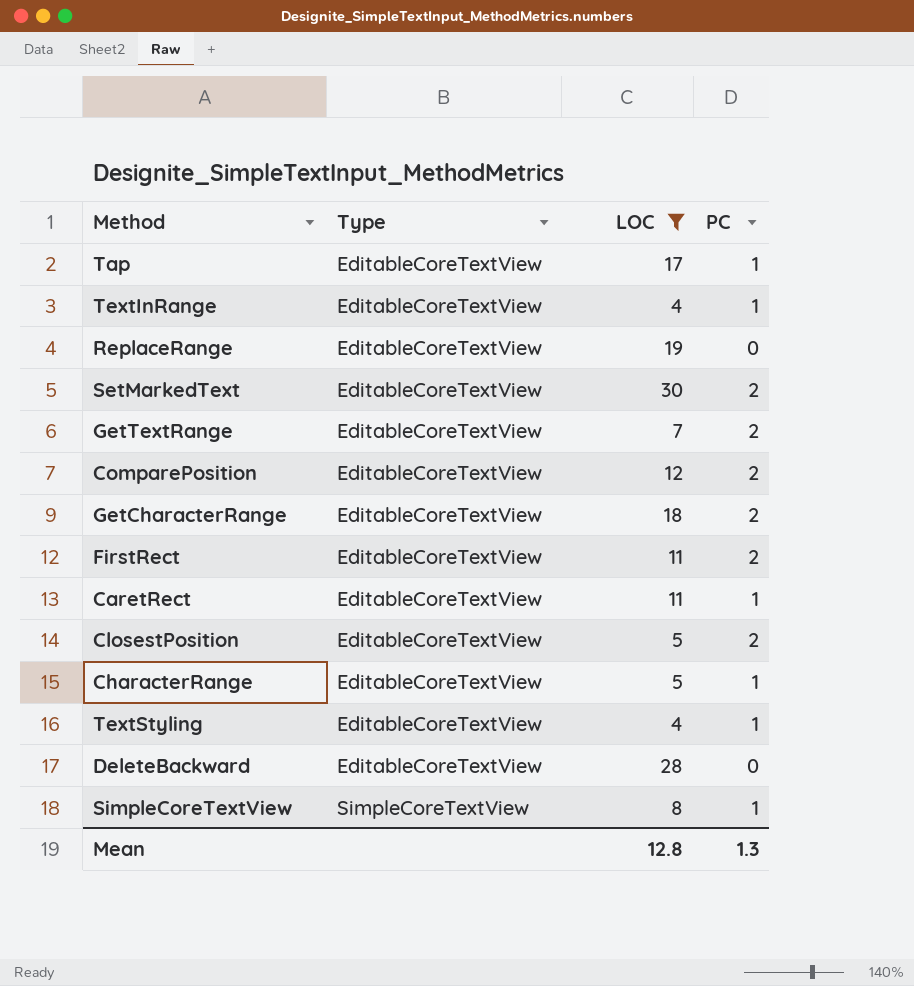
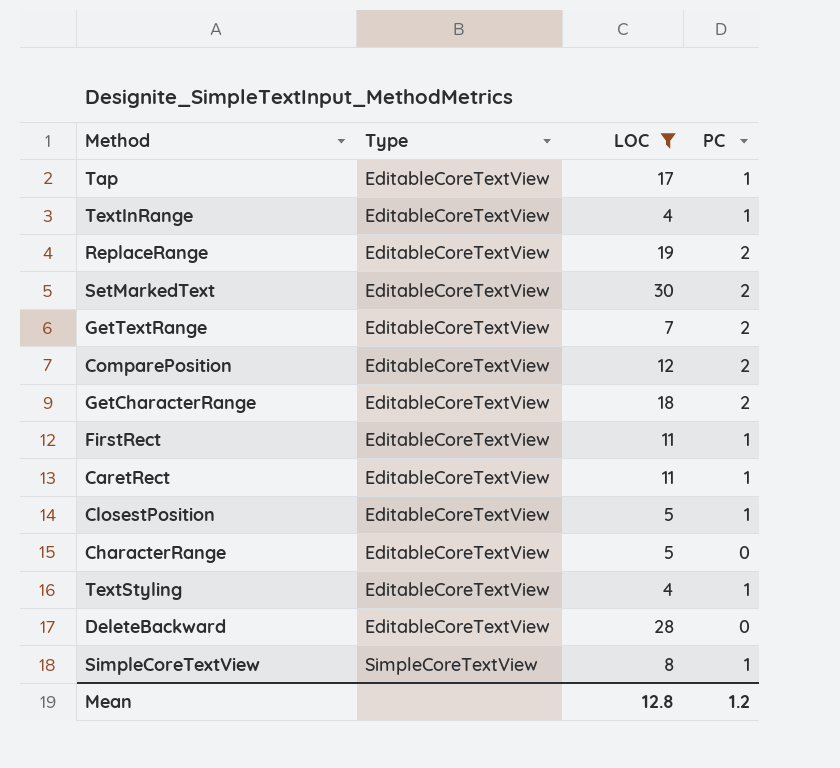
ReplaceRange | PC: 0 -> 2
FirstRect | PC: 2 -> 1
ClosestPosition | PC: 2 -> 1
CharacterRange | PC: 1 -> 0
Mean | PC: 1.3 -> 1.2

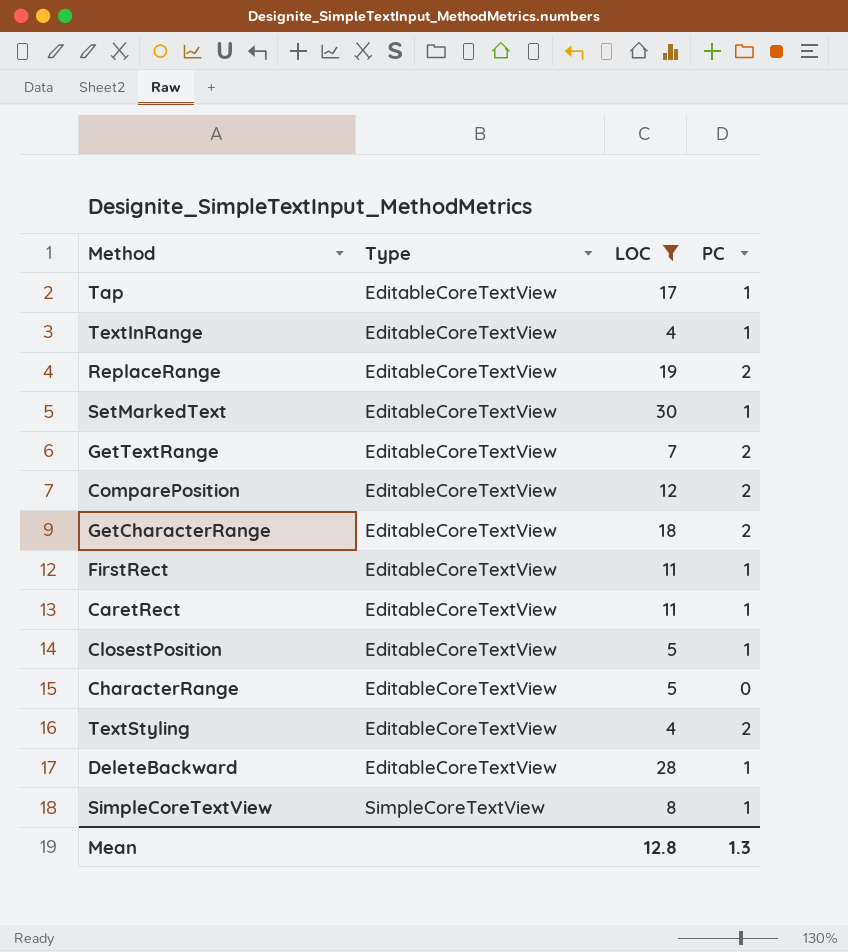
SetMarkedText | PC: 2 -> 1
TextStyling | PC: 1 -> 2
DeleteBackward | PC: 0 -> 1
Mean | PC: 1.2 -> 1.3

